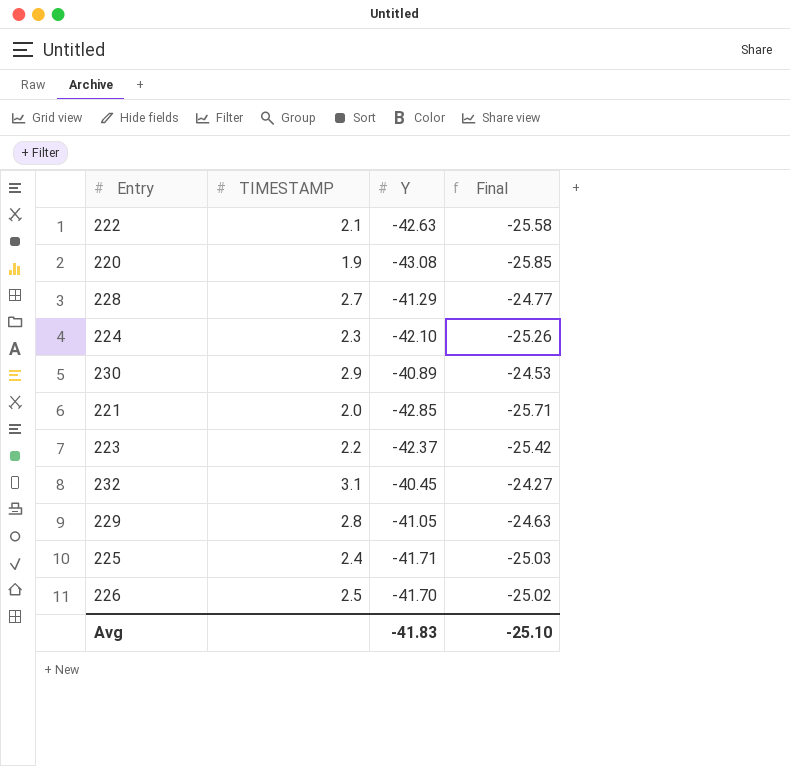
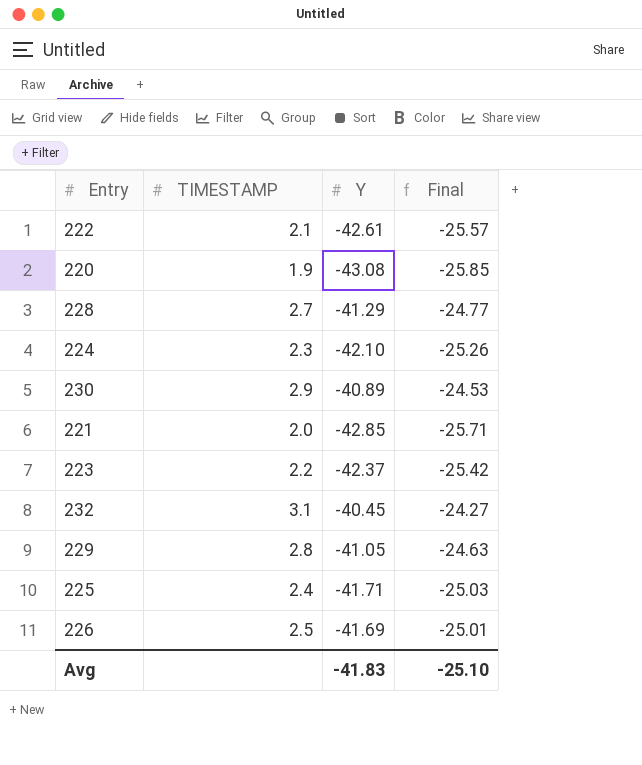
222 | Y: -42.63 -> -42.61
222 | Final: -25.58 -> -25.57
226 | Y: -41.70 -> -41.69
226 | Final: -25.02 -> -25.01

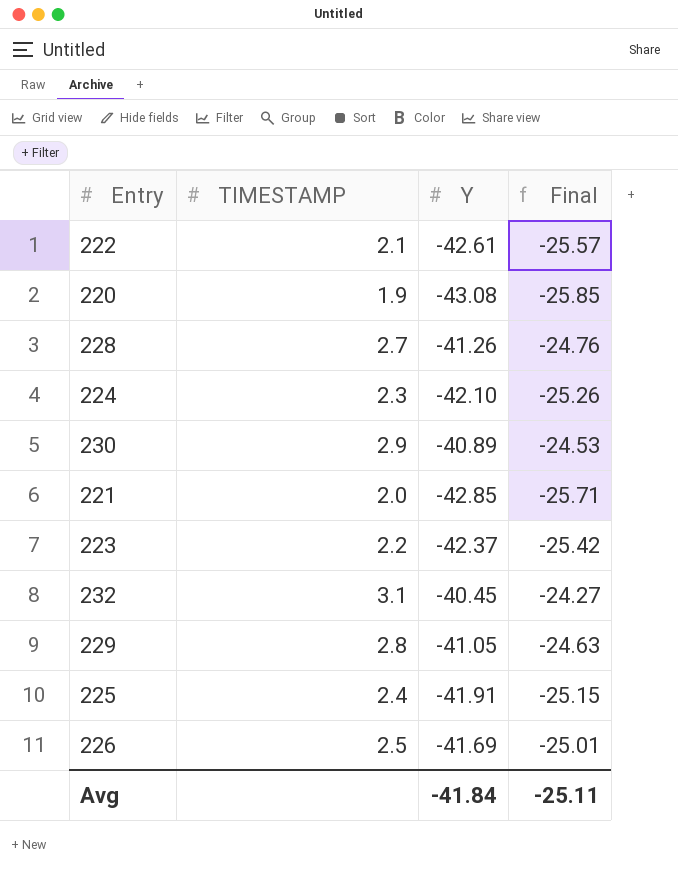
228 | Y: -41.29 -> -41.26
228 | Final: -24.77 -> -24.76
225 | Y: -41.71 -> -41.91
225 | Final: -25.03 -> -25.15
Avg | Y: -41.83 -> -41.84
Avg | Final: -25.10 -> -25.11

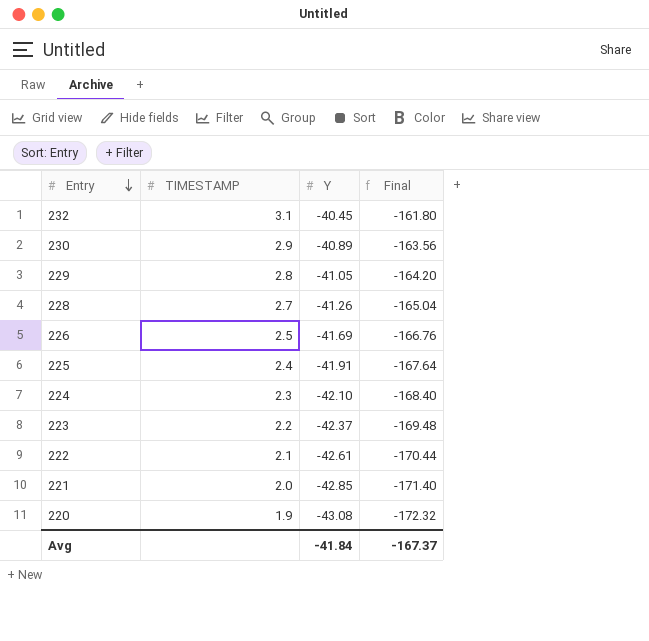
row order: none -> Entry descending
column Final | formula: [Y] * 0.6 -> [Y] * 4
Avg | Final: -25.11 -> -167.37

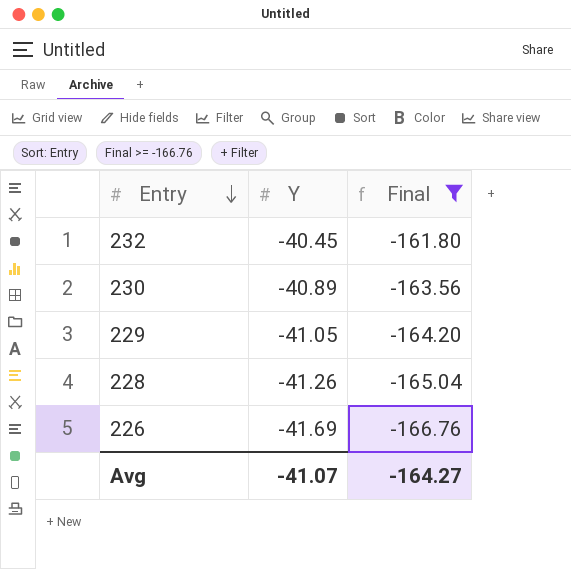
filter: none -> Final >= -166.76
column TIMESTAMP | position: 2 -> none
Avg | Y: -41.84 -> -41.07
Avg | Final: -167.37 -> -164.27

